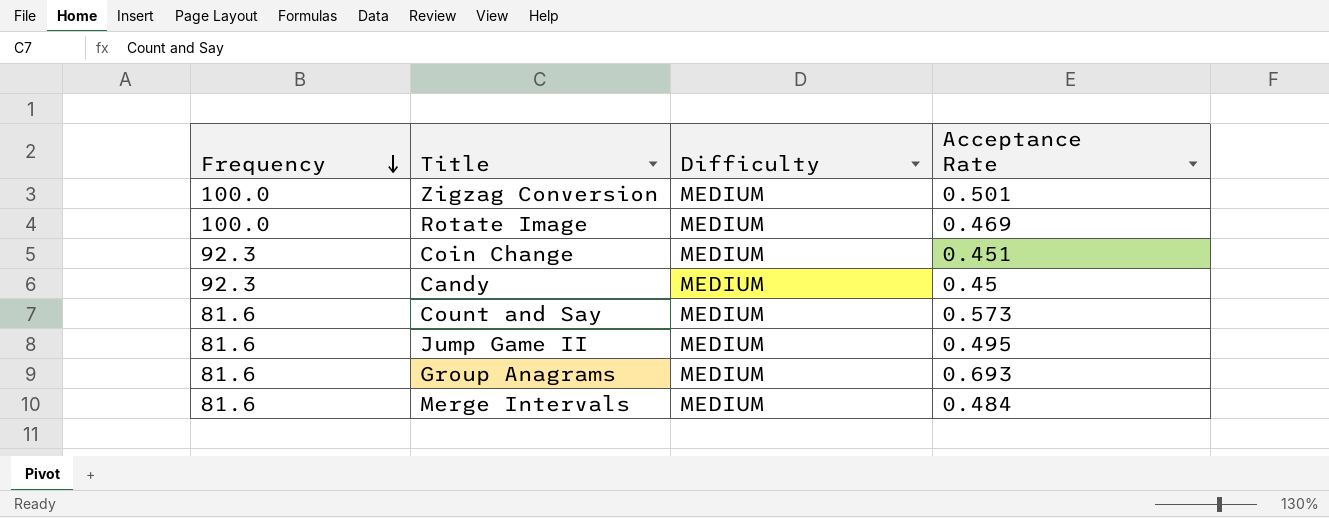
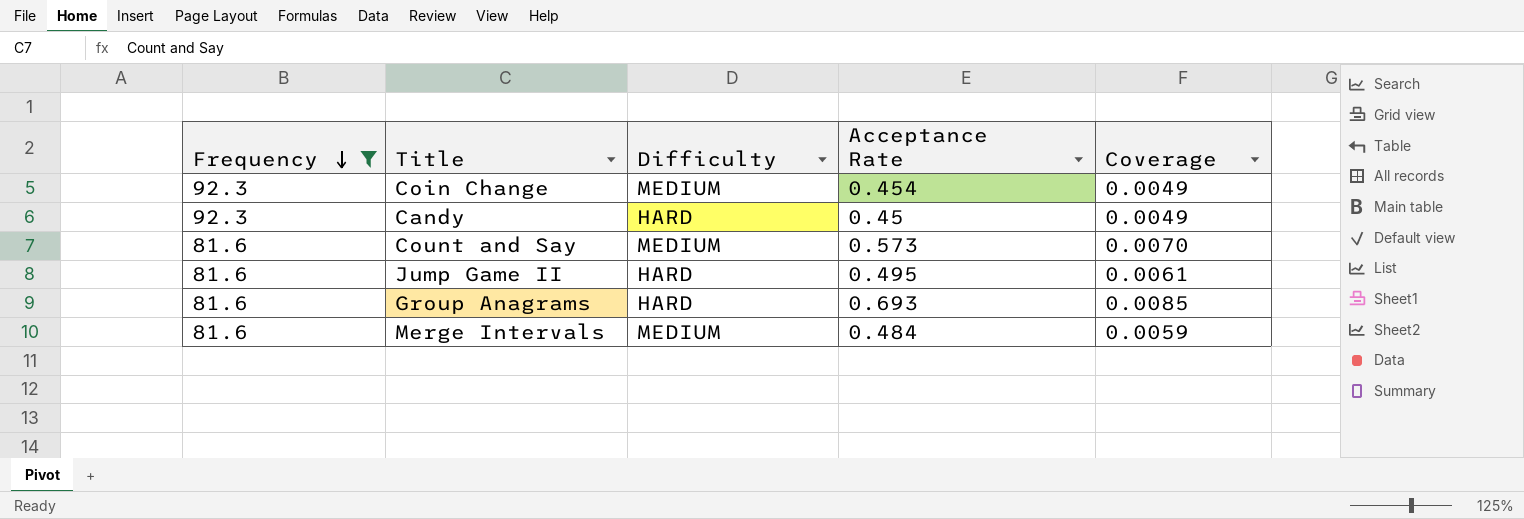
filter: none -> Frequency != 100.0
column Coverage | formula: none -> [Acceptance Rate] / [Frequency]
Coin Change | Acceptance Rate: 0.451 -> 0.454
Candy | Difficulty: MEDIUM -> HARD
Jump Game II | Difficulty: MEDIUM -> HARD
Group Anagrams | Difficulty: MEDIUM -> HARD

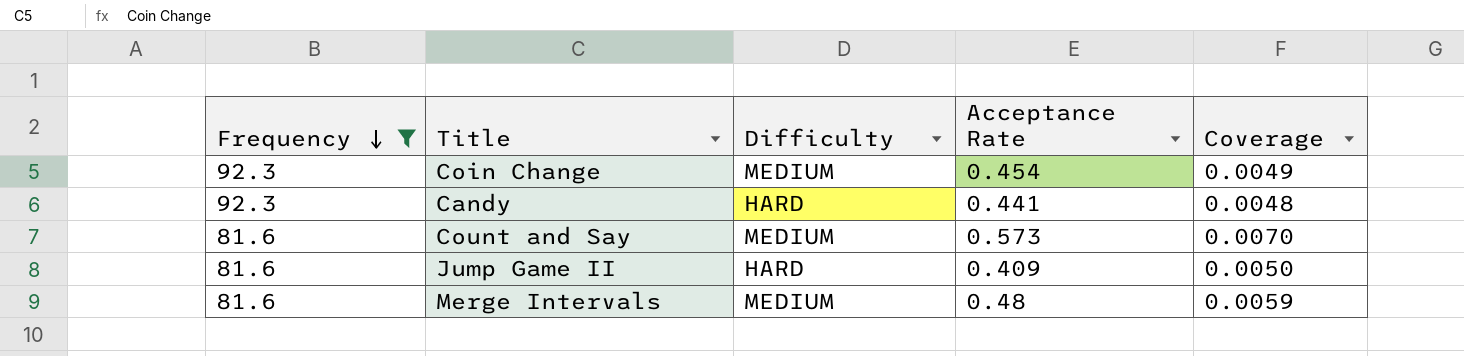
row Group Anagrams: 81.6 | HARD | 0.693 | 0.0085 -> none
Candy | Acceptance Rate: 0.45 -> 0.441
Candy | Coverage: 0.0049 -> 0.0048
Jump Game II | Acceptance Rate: 0.495 -> 0.409
Jump Game II | Coverage: 0.0061 -> 0.0050
Merge Intervals | Acceptance Rate: 0.484 -> 0.48

